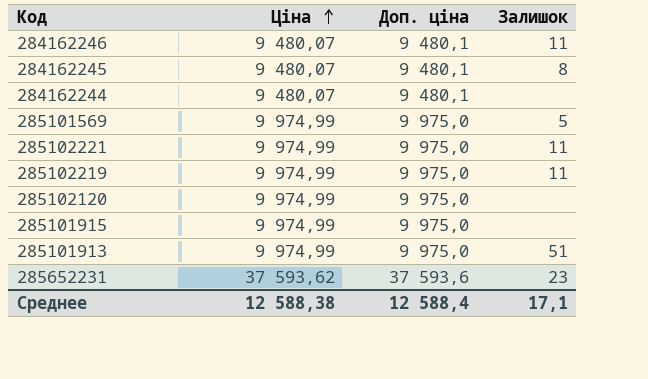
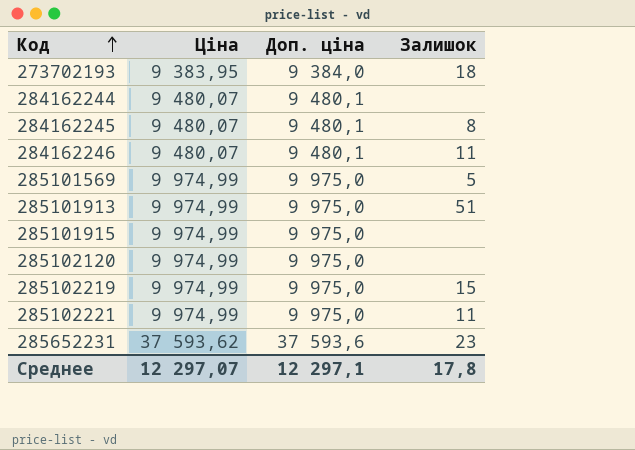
row order: Ціна ascending -> Код ascending
row 273702193: none -> 9 383,95 | 9 384,0 | 18
285102219 | Залишок: 11 -> 15
Среднее | Ціна: 12 588,38 -> 12 297,07
Среднее | Доп. ціна: 12 588,4 -> 12 297,1
Среднее | Залишок: 17,1 -> 17,8

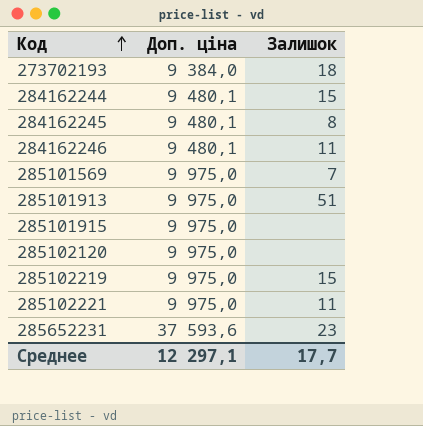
column Ціна | position: 2 -> none
284162244 | Залишок: none -> 15
285101569 | Залишок: 5 -> 7
Среднее | Залишок: 17,8 -> 17,7

